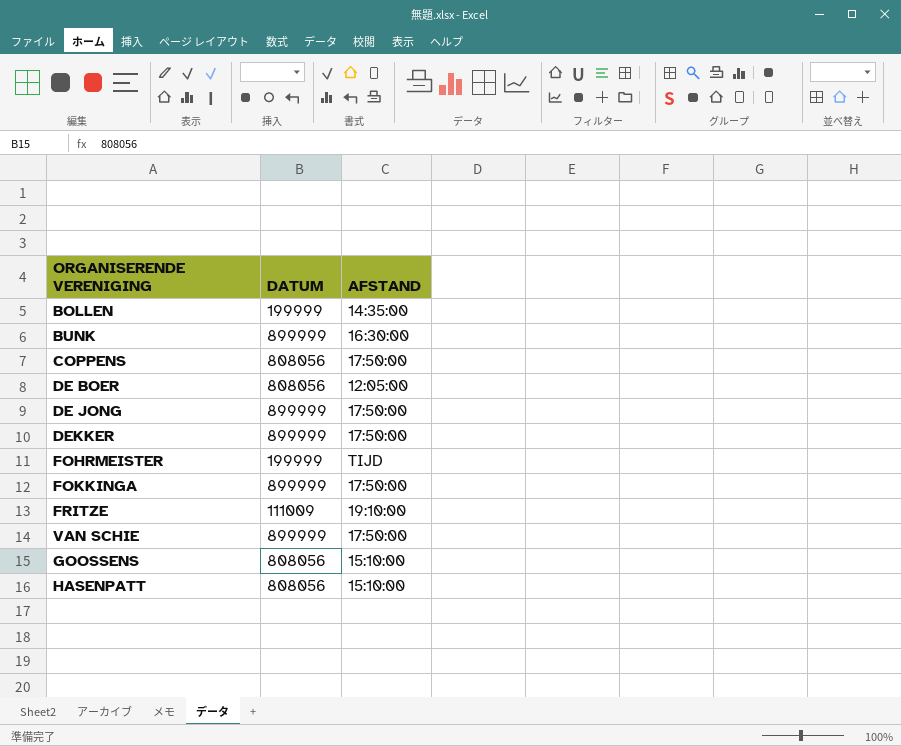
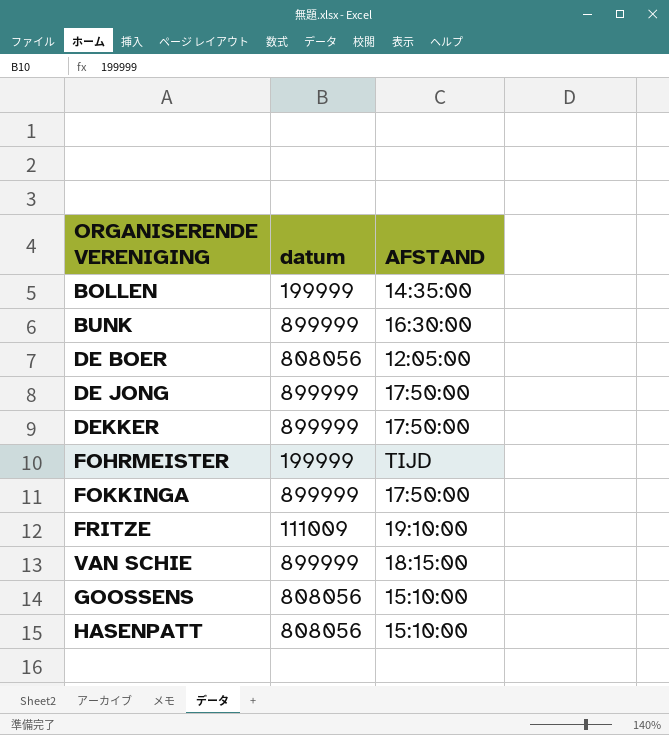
column name: DATUM -> datum
row COPPENS: 808056 | 17:50:00 -> none
VAN SCHIE | AFSTAND: 17:50:00 -> 18:15:00

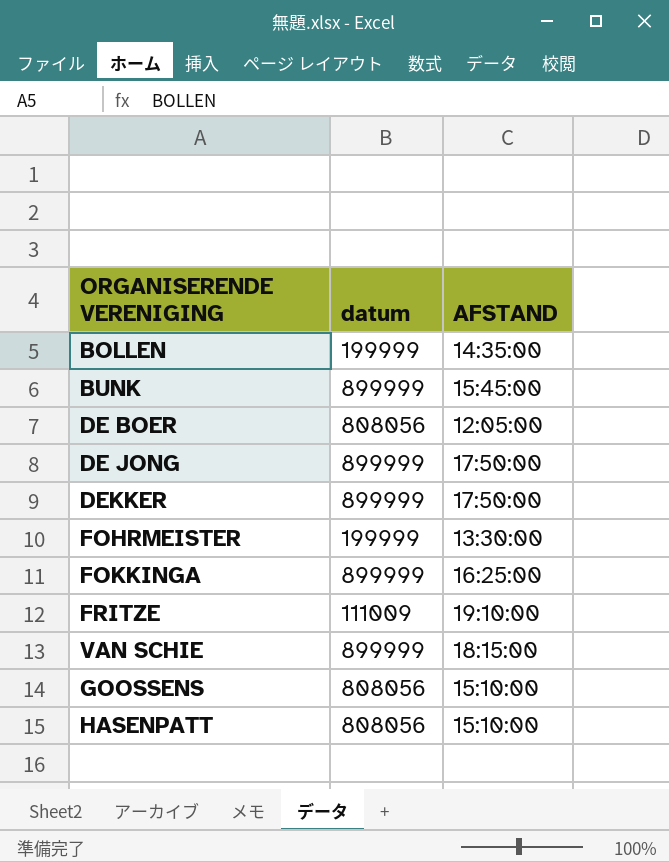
BUNK | AFSTAND: 16:30:00 -> 15:45:00
FOHRMEISTER | AFSTAND: TIJD -> 13:30:00
FOKKINGA | AFSTAND: 17:50:00 -> 16:25:00

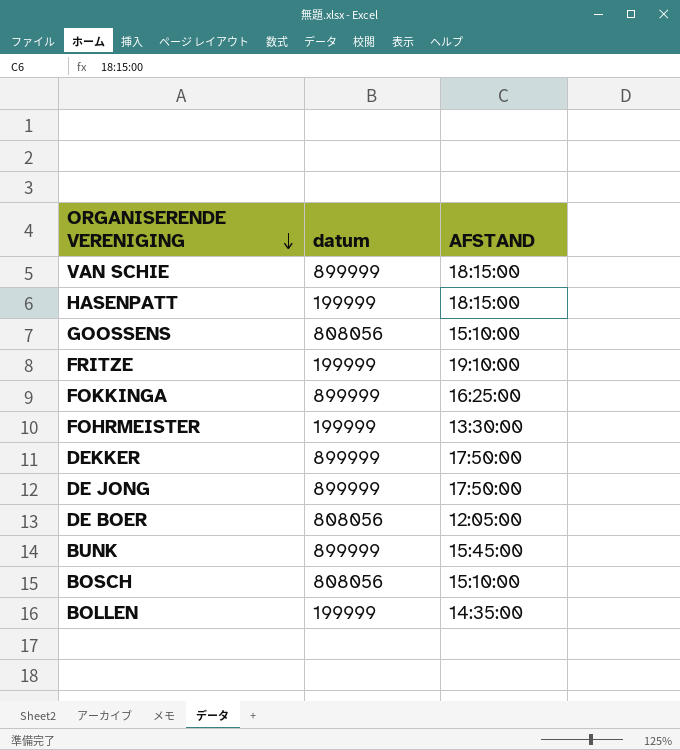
row order: none -> ORGANISERENDE VERENIGING descending
HASENPATT | datum: 808056 -> 199999
HASENPATT | AFSTAND: 15:10:00 -> 18:15:00
FRITZE | datum: 111009 -> 199999
row BOSCH: none -> 808056 | 15:10:00

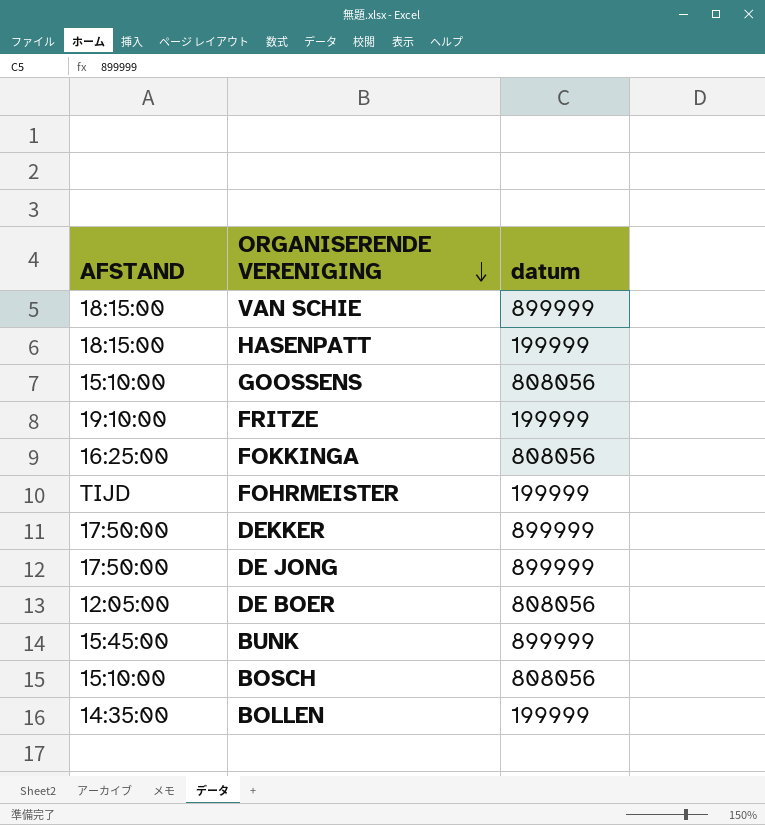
column AFSTAND | position: 3 -> 1
FOKKINGA | datum: 899999 -> 808056
FOHRMEISTER | AFSTAND: 13:30:00 -> TIJD

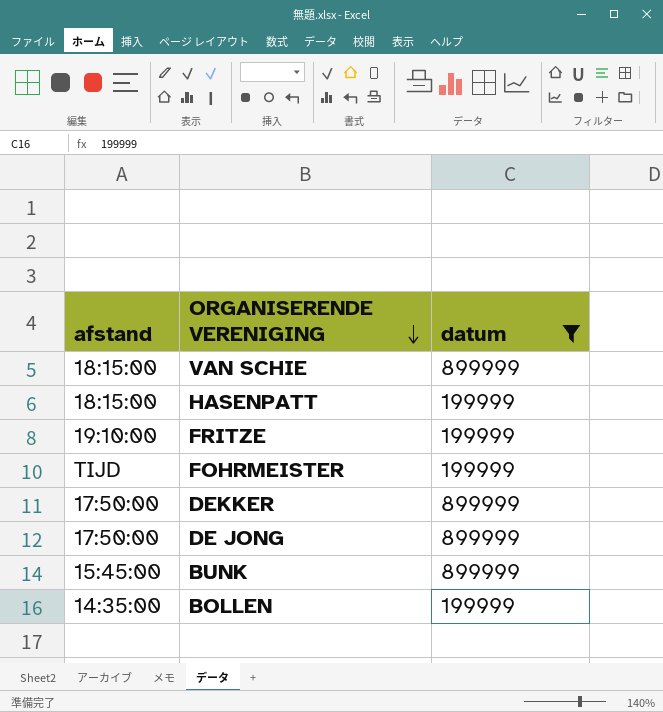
filter: none -> datum != 808056
column name: AFSTAND -> afstand

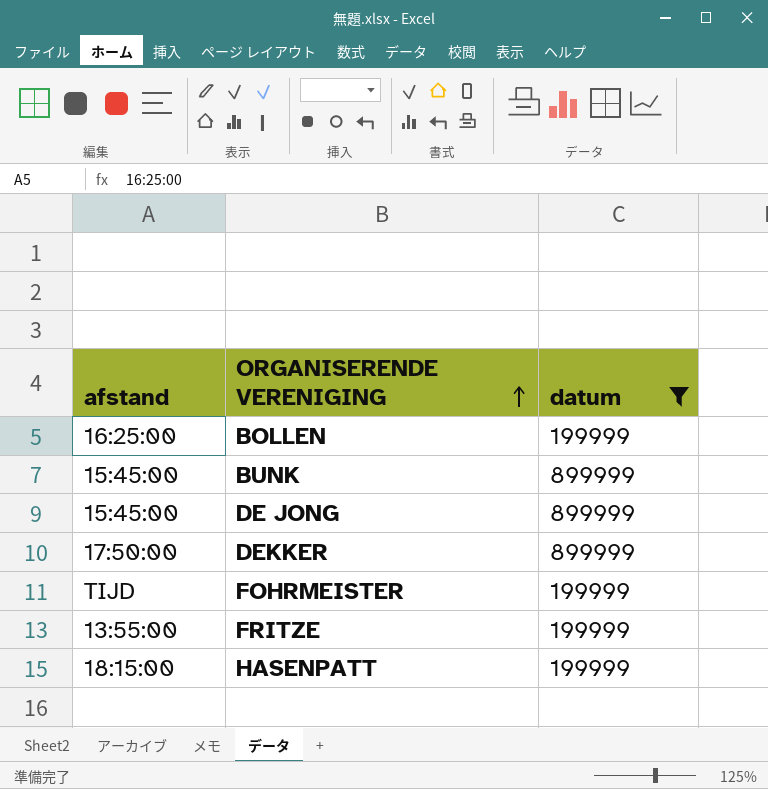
row order: ORGANISERENDE VERENIGING descending -> ORGANISERENDE VERENIGING ascending
row VAN SCHIE: 18:15:00 | 899999 -> none
BOLLEN | afstand: 14:35:00 -> 16:25:00
DE JONG | afstand: 17:50:00 -> 15:45:00
FRITZE | afstand: 19:10:00 -> 13:55:00

